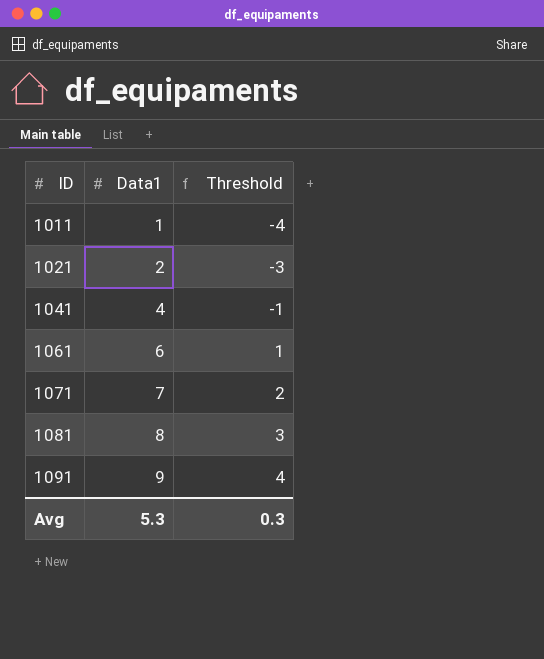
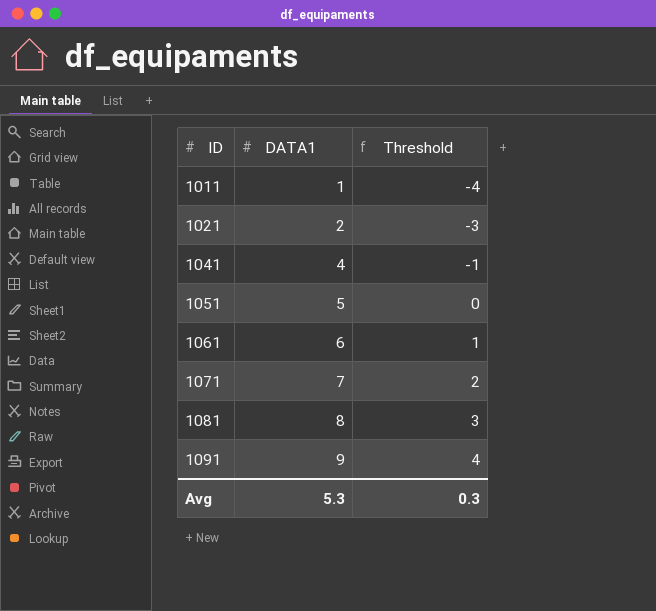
column name: Data1 -> DATA1
row 1051: none -> 5 | 0

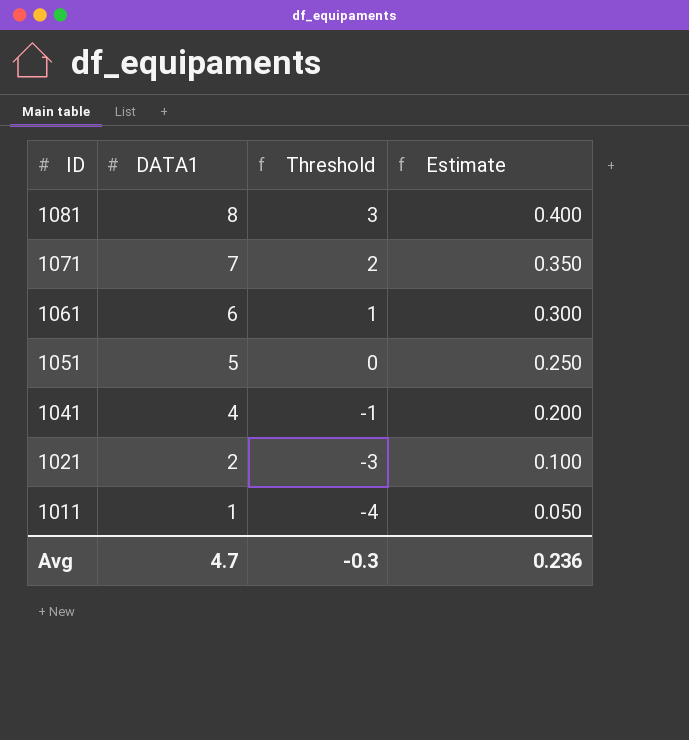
row order: ID ascending -> ID descending
column Estimate | formula: none -> [DATA1] * 0.05
row 1091: 9 | 4 -> none
Avg | DATA1: 5.3 -> 4.7
Avg | Threshold: 0.3 -> -0.3

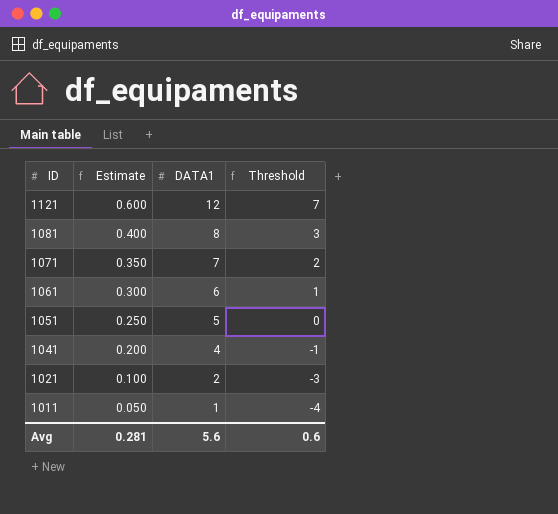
column Estimate | position: 4 -> 2
row 1121: none -> 0.600 | 12 | 7
Avg | Estimate: 0.236 -> 0.281
Avg | DATA1: 4.7 -> 5.6
Avg | Threshold: -0.3 -> 0.6

